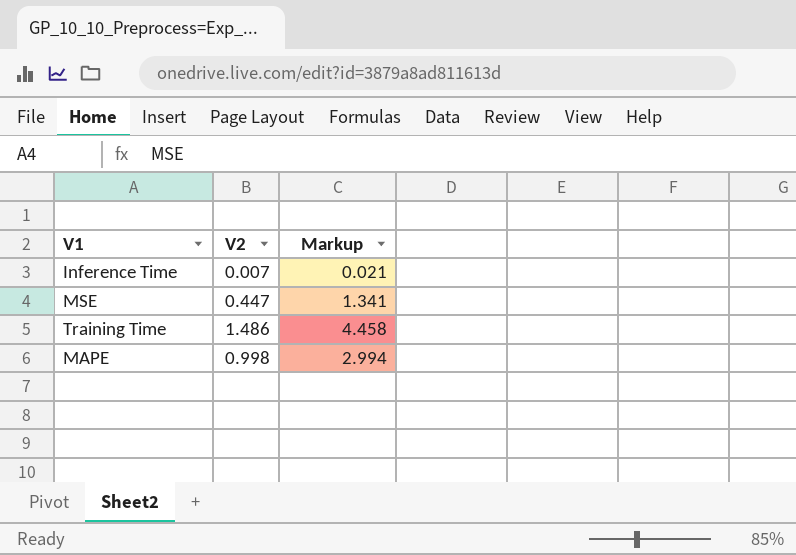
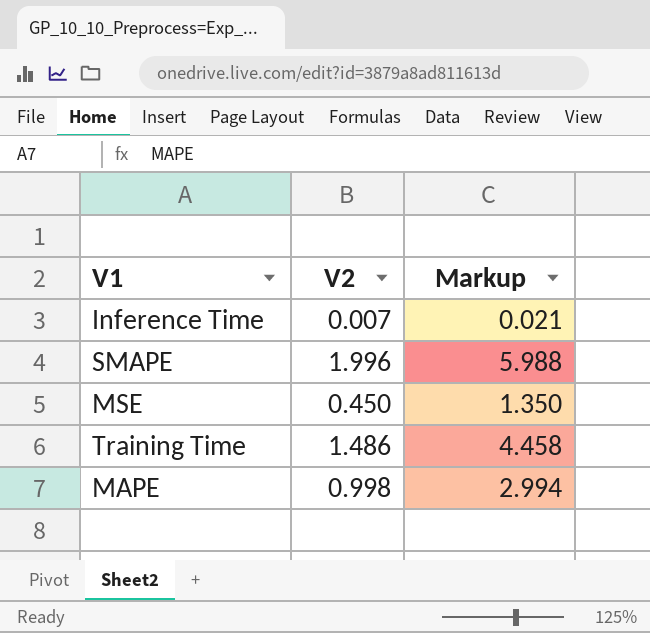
row SMAPE: none -> 1.996 | 5.988
MSE | V2: 0.447 -> 0.450
MSE | Markup: 1.341 -> 1.350

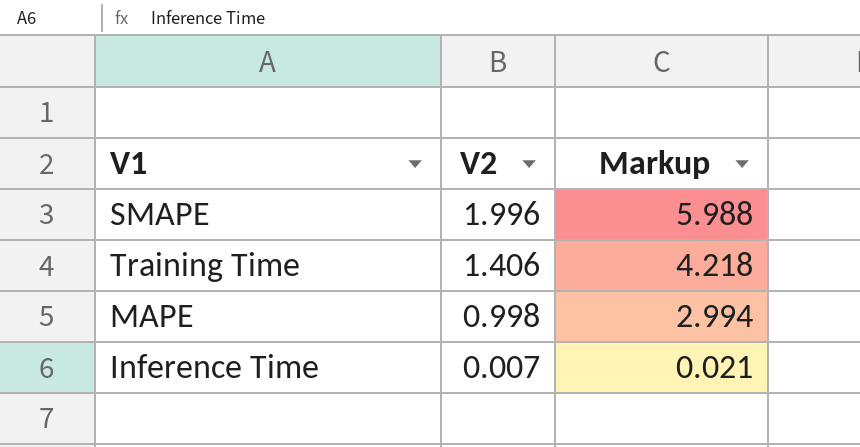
row order: none -> V2 descending
row MSE: 0.450 | 1.350 -> none
Training Time | V2: 1.486 -> 1.406
Training Time | Markup: 4.458 -> 4.218

